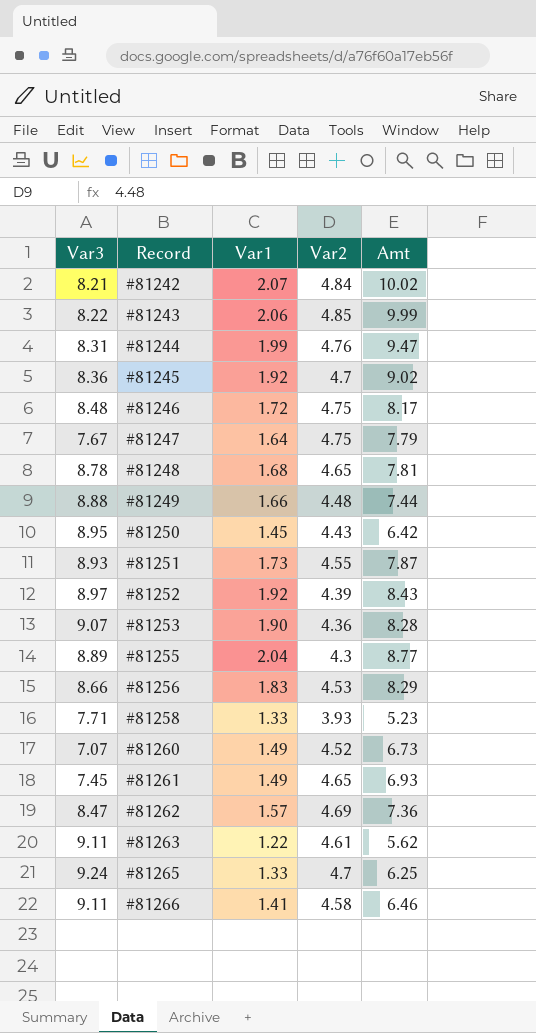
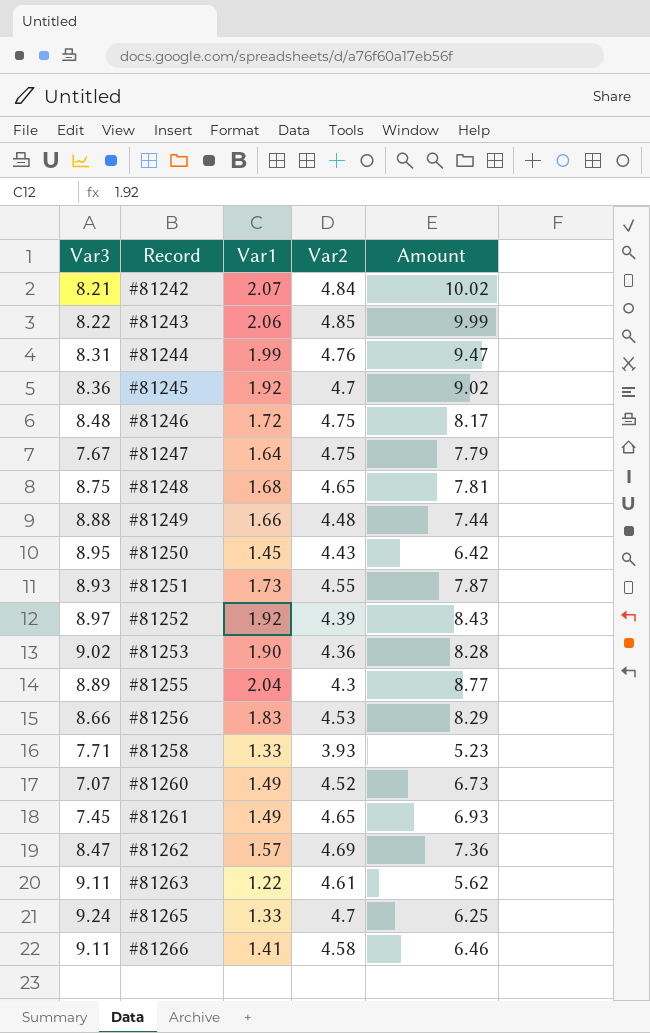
column name: Amt -> Amount
#81248 | Var3: 8.78 -> 8.75
#81253 | Var3: 9.07 -> 9.02

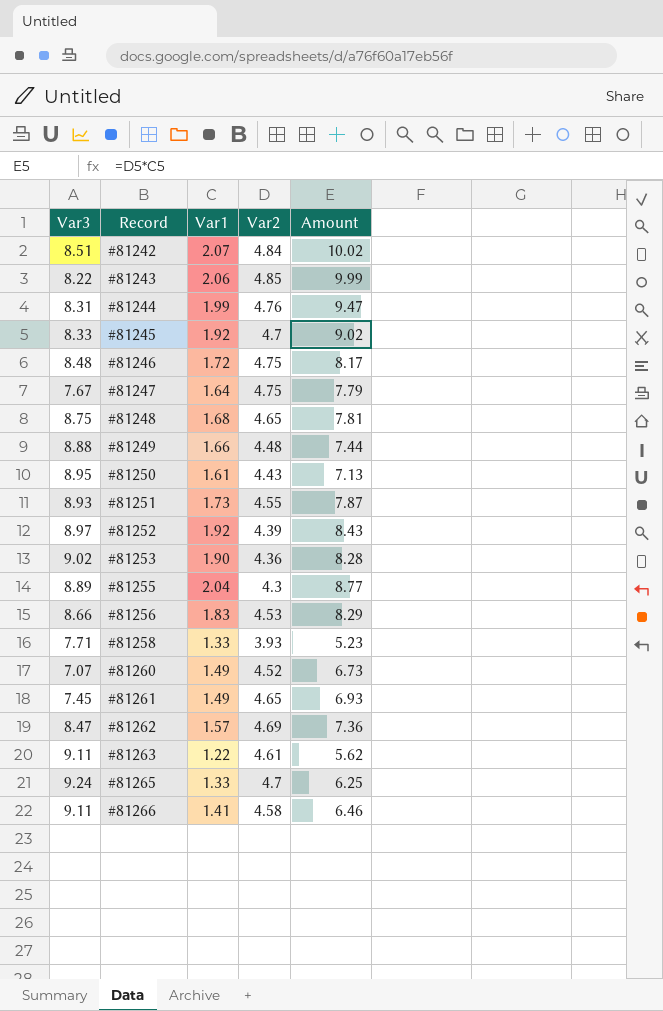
#81242 | Var3: 8.21 -> 8.51
#81245 | Var3: 8.36 -> 8.33
#81250 | Var1: 1.45 -> 1.61
#81250 | Amount: 6.42 -> 7.13

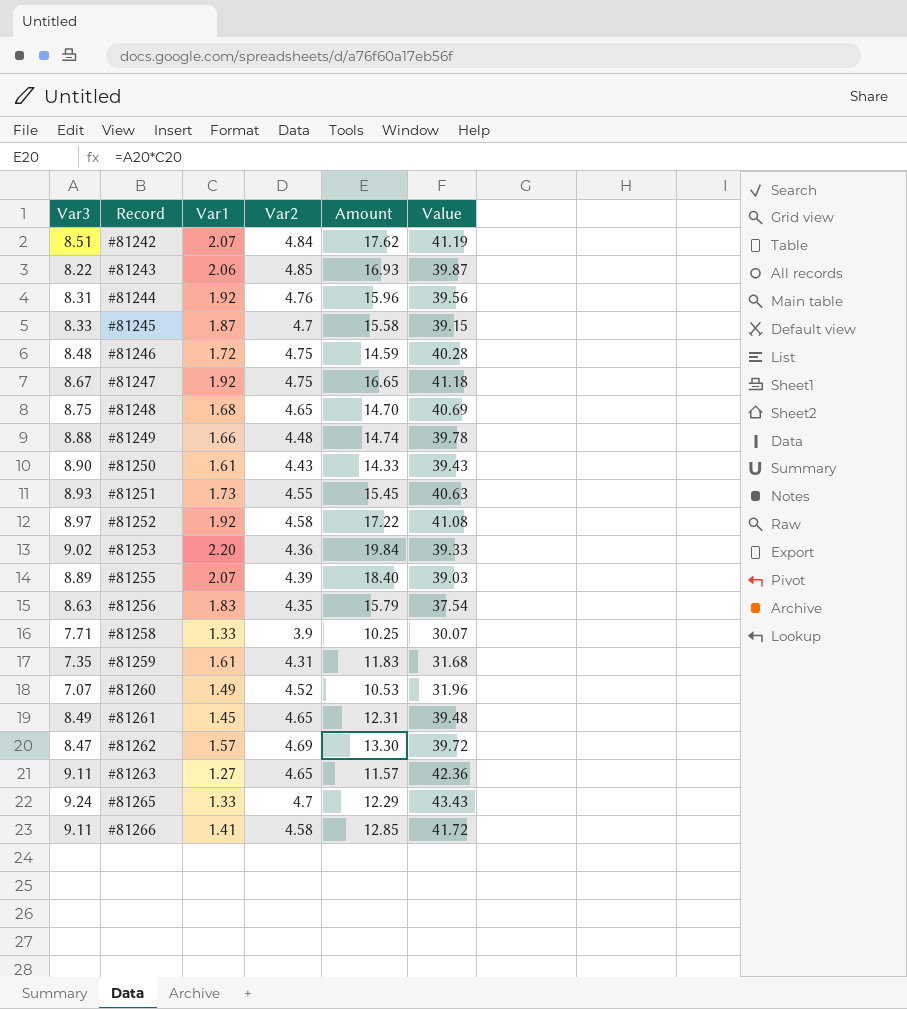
column Amount | formula: [Var1] * [Var2] -> [Var3] * [Var1]
column Value | formula: none -> [Var3] * [Var2]
#81244 | Var1: 1.99 -> 1.92
#81245 | Var1: 1.92 -> 1.87
#81247 | Var3: 7.67 -> 8.67
#81247 | Var1: 1.64 -> 1.92
#81250 | Var3: 8.95 -> 8.90
#81252 | Var2: 4.39 -> 4.58
#81253 | Var1: 1.90 -> 2.20
#81255 | Var1: 2.04 -> 2.07
#81255 | Var2: 4.3 -> 4.39
#81256 | Var3: 8.66 -> 8.63
#81256 | Var2: 4.53 -> 4.35
#81258 | Var2: 3.93 -> 3.9
row #81259: none -> 7.35 | 1.61 | 4.31 | 11.83 | 31.68
#81261 | Var3: 7.45 -> 8.49
#81261 | Var1: 1.49 -> 1.45
#81263 | Var1: 1.22 -> 1.27
#81263 | Var2: 4.61 -> 4.65

